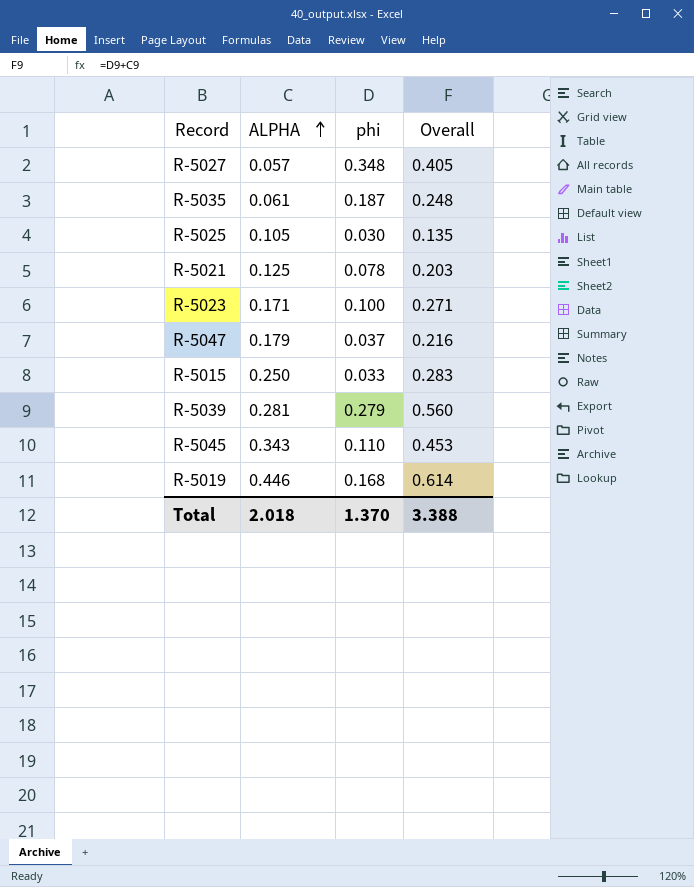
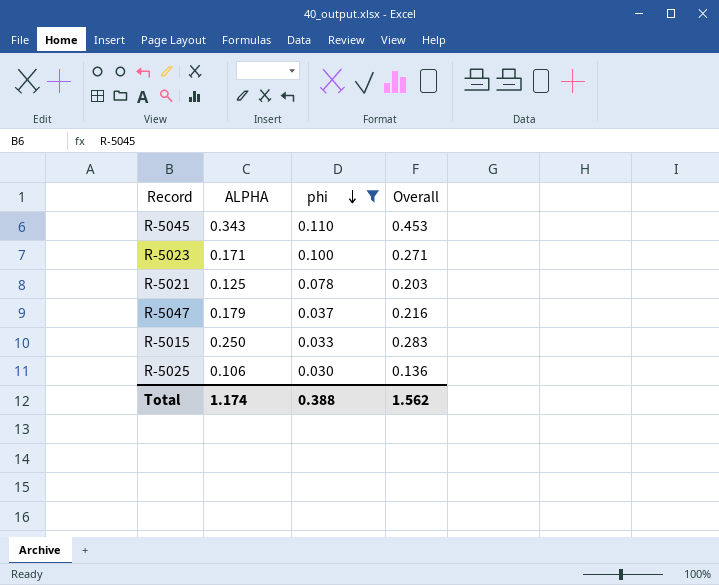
filter: none -> phi <= 0.110
row order: ALPHA ascending -> phi descending
R-5025 | ALPHA: 0.105 -> 0.106
R-5025 | Overall: 0.135 -> 0.136
Total | ALPHA: 2.018 -> 1.174
Total | phi: 1.370 -> 0.388
Total | Overall: 3.388 -> 1.562

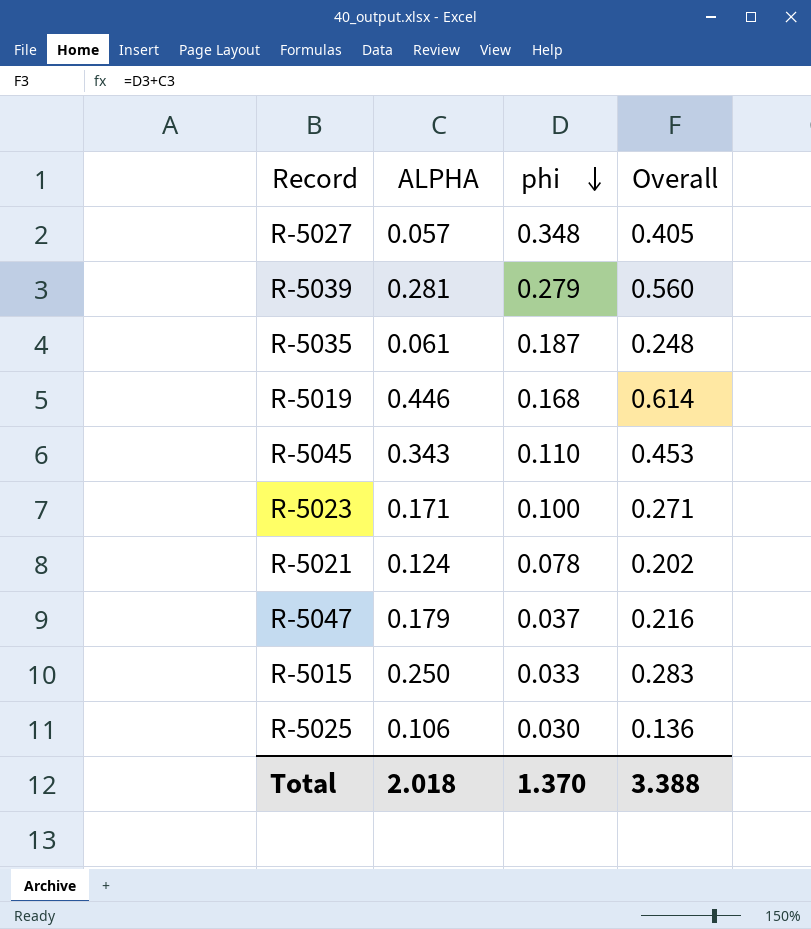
filter: phi <= 0.110 -> none
R-5021 | ALPHA: 0.125 -> 0.124
R-5021 | Overall: 0.203 -> 0.202
Total | ALPHA: 1.174 -> 2.018
Total | phi: 0.388 -> 1.370
Total | Overall: 1.562 -> 3.388

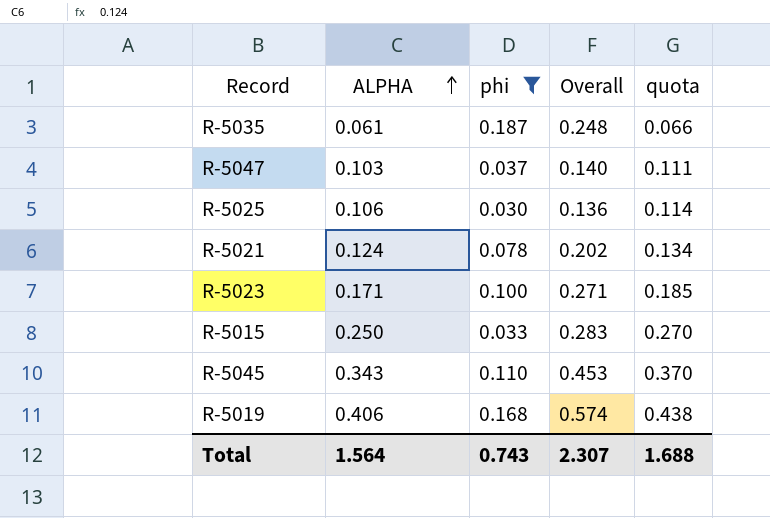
filter: none -> phi <= 0.187
row order: phi descending -> ALPHA ascending
column quota | formula: none -> [ALPHA] * 1.08
R-5047 | ALPHA: 0.179 -> 0.103
R-5047 | Overall: 0.216 -> 0.140
R-5019 | ALPHA: 0.446 -> 0.406
R-5019 | Overall: 0.614 -> 0.574
Total | ALPHA: 2.018 -> 1.564
Total | phi: 1.370 -> 0.743
Total | Overall: 3.388 -> 2.307

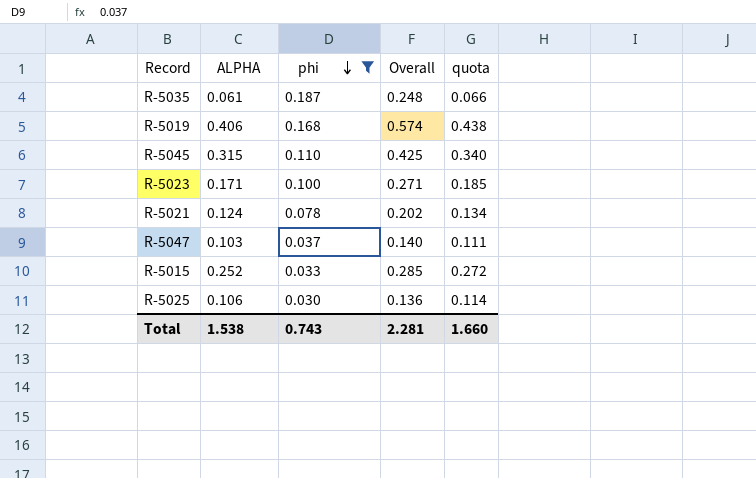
row order: ALPHA ascending -> phi descending
R-5045 | ALPHA: 0.343 -> 0.315
R-5045 | Overall: 0.453 -> 0.425
R-5045 | quota: 0.370 -> 0.340
R-5015 | ALPHA: 0.250 -> 0.252
R-5015 | Overall: 0.283 -> 0.285
R-5015 | quota: 0.270 -> 0.272
Total | ALPHA: 1.564 -> 1.538
Total | Overall: 2.307 -> 2.281
Total | quota: 1.688 -> 1.660

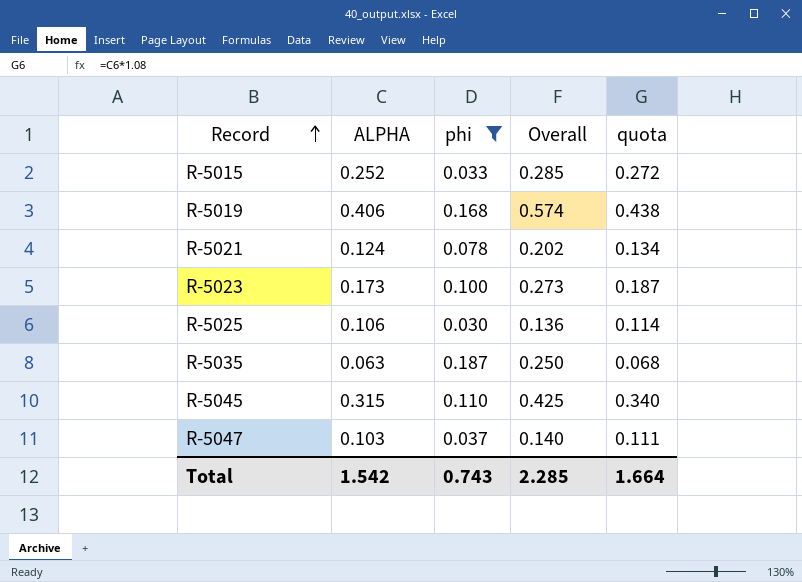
row order: phi descending -> Record ascending
R-5023 | ALPHA: 0.171 -> 0.173
R-5023 | Overall: 0.271 -> 0.273
R-5023 | quota: 0.185 -> 0.187
R-5035 | ALPHA: 0.061 -> 0.063
R-5035 | Overall: 0.248 -> 0.250
R-5035 | quota: 0.066 -> 0.068
Total | ALPHA: 1.538 -> 1.542
Total | Overall: 2.281 -> 2.285
Total | quota: 1.660 -> 1.664

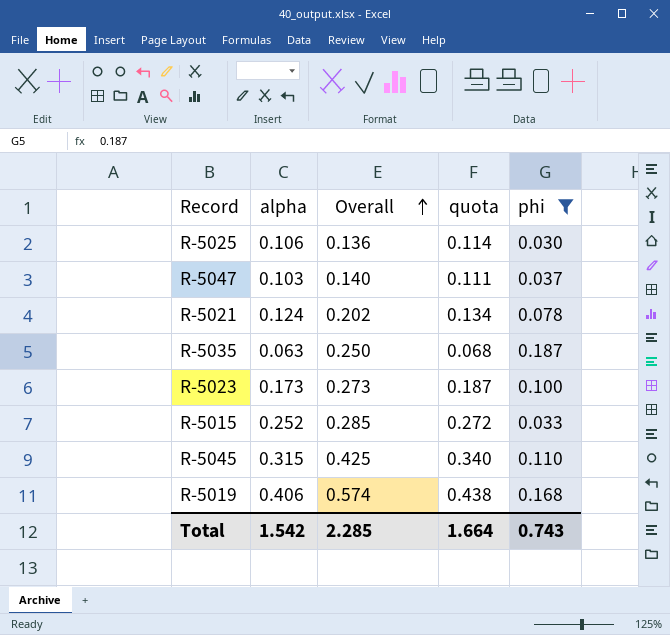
row order: Record ascending -> Overall ascending
column name: ALPHA -> alpha
column phi | position: 3 -> 5

